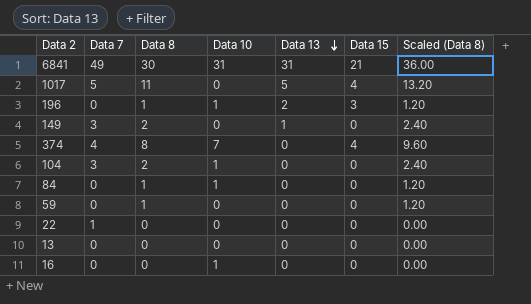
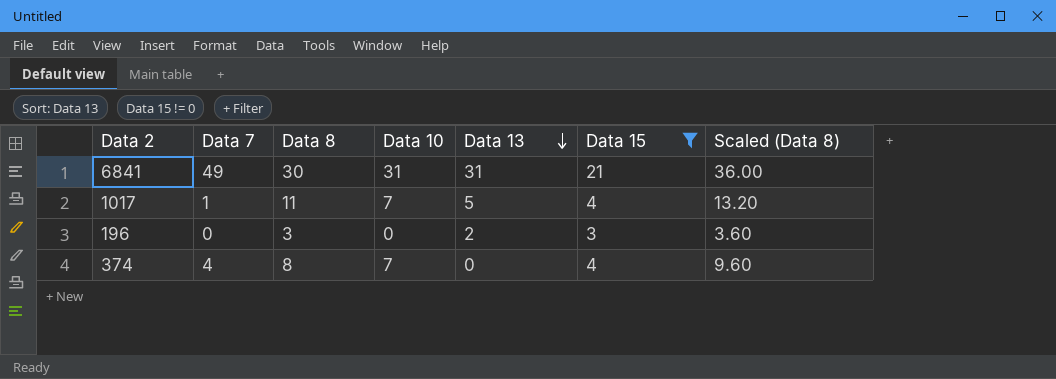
filter: none -> Data 15 != 0
1017 | Data 7: 5 -> 1
1017 | Data 10: 0 -> 7
196 | Data 8: 1 -> 3
196 | Data 10: 1 -> 0
196 | Scaled (Data 8): 1.20 -> 3.60

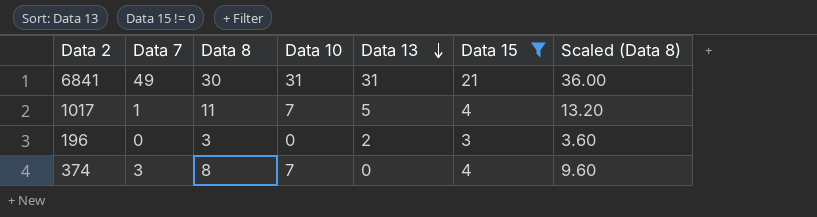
374 | Data 7: 4 -> 3

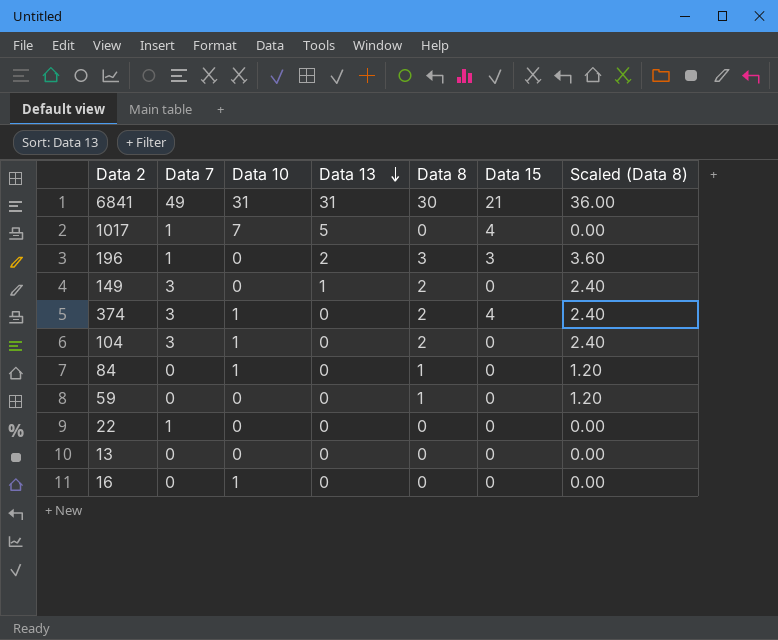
filter: Data 15 != 0 -> none
column Data 8 | position: 3 -> 5
1017 | Data 8: 11 -> 0
1017 | Scaled (Data 8): 13.20 -> 0.00
196 | Data 7: 0 -> 1
374 | Data 10: 7 -> 1
374 | Data 8: 8 -> 2
374 | Scaled (Data 8): 9.60 -> 2.40

